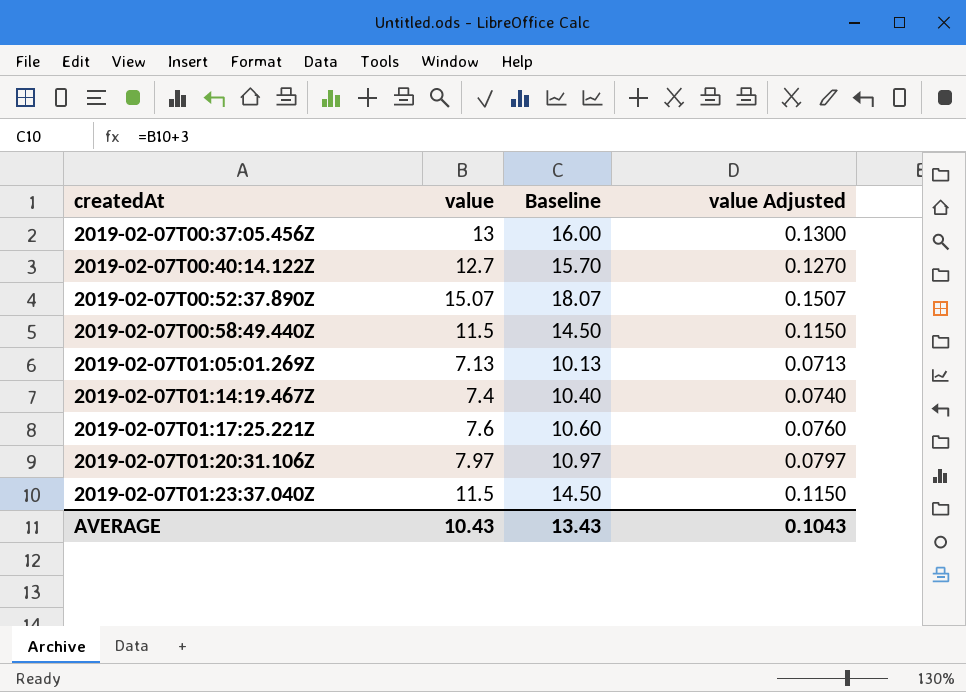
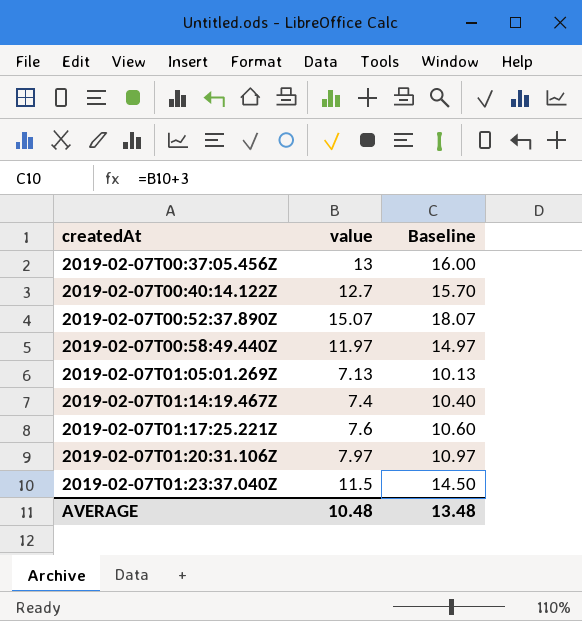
column value Adjusted | formula: [value] * 0.01 -> none
2019-02-07T00:58:49.440Z | value: 11.5 -> 11.97
2019-02-07T00:58:49.440Z | Baseline: 14.50 -> 14.97
AVERAGE | value: 10.43 -> 10.48
AVERAGE | Baseline: 13.43 -> 13.48

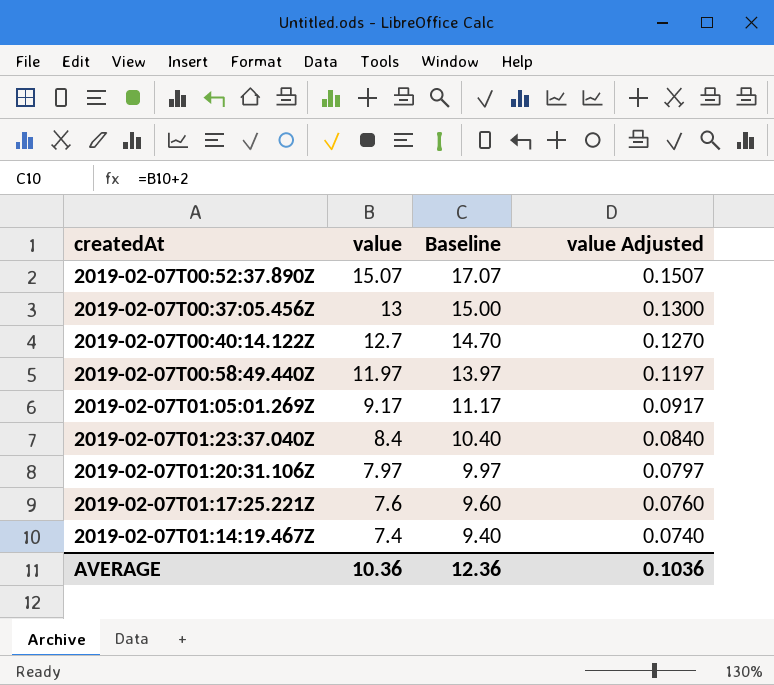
row order: createdAt ascending -> value descending
column Baseline | formula: [value] + 3 -> [value] + 2
column value Adjusted | formula: none -> [value] * 0.01
2019-02-07T01:05:01.269Z | value: 7.13 -> 9.17
2019-02-07T01:23:37.040Z | value: 11.5 -> 8.4
AVERAGE | value: 10.48 -> 10.36
AVERAGE | Baseline: 13.48 -> 12.36

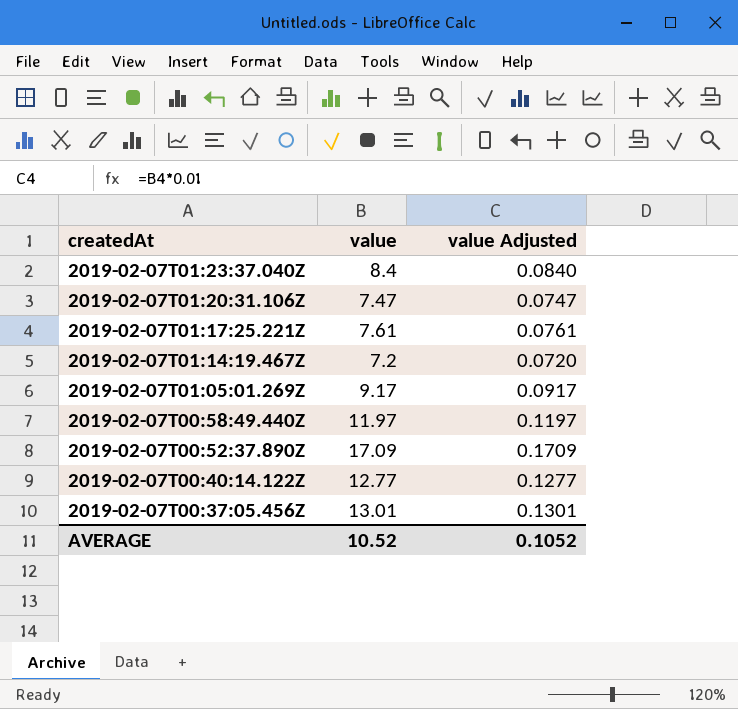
row order: value descending -> createdAt descending
column Baseline | formula: [value] + 2 -> none
2019-02-07T01:20:31.106Z | value: 7.97 -> 7.47
2019-02-07T01:20:31.106Z | value Adjusted: 0.0797 -> 0.0747
2019-02-07T01:17:25.221Z | value: 7.6 -> 7.61
2019-02-07T01:17:25.221Z | value Adjusted: 0.0760 -> 0.0761
2019-02-07T01:14:19.467Z | value: 7.4 -> 7.2
2019-02-07T01:14:19.467Z | value Adjusted: 0.0740 -> 0.0720
2019-02-07T00:52:37.890Z | value: 15.07 -> 17.09
2019-02-07T00:52:37.890Z | value Adjusted: 0.1507 -> 0.1709
2019-02-07T00:40:14.122Z | value: 12.7 -> 12.77
2019-02-07T00:40:14.122Z | value Adjusted: 0.1270 -> 0.1277
2019-02-07T00:37:05.456Z | value: 13 -> 13.01
2019-02-07T00:37:05.456Z | value Adjusted: 0.1300 -> 0.1301
AVERAGE | value: 10.36 -> 10.52
AVERAGE | value Adjusted: 0.1036 -> 0.1052

